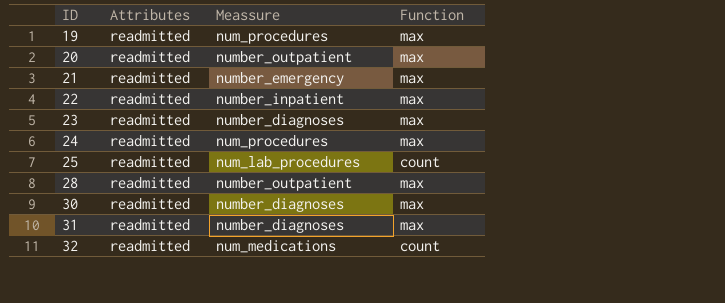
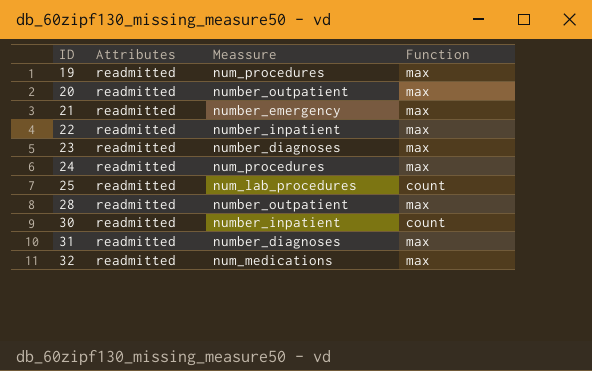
30 | Meassure: number_diagnoses -> number_inpatient
30 | Function: max -> count
32 | Function: count -> max

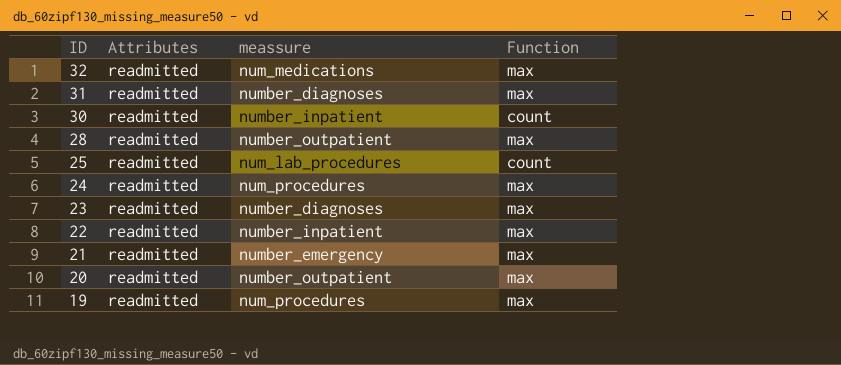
row order: ID ascending -> ID descending
column name: Meassure -> meassure

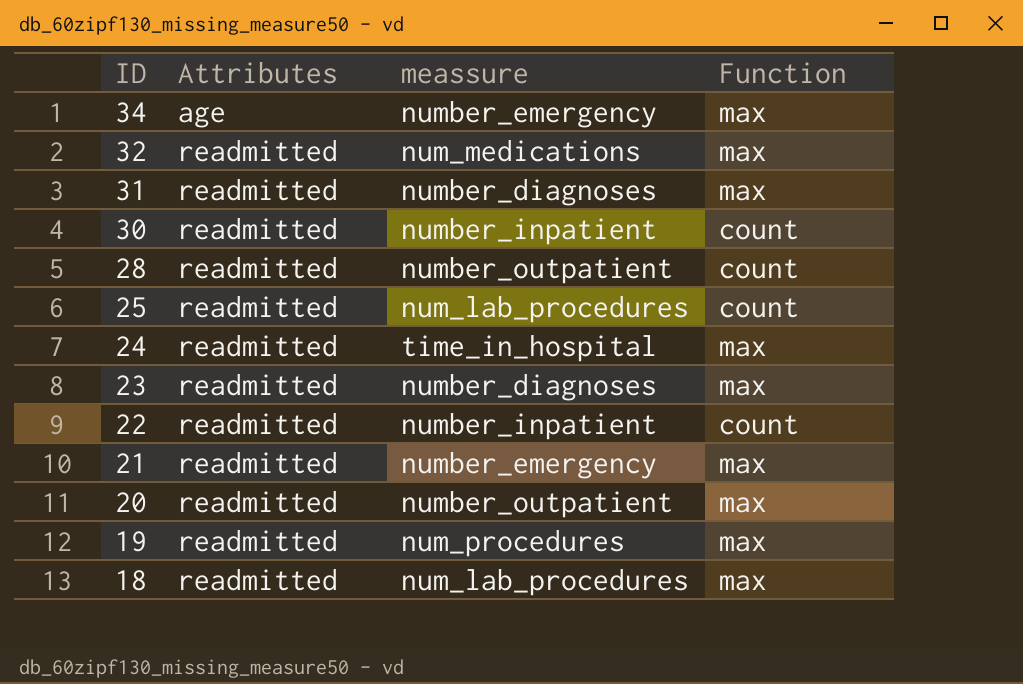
row 34: none -> age | number_emergency | max
28 | Function: max -> count
24 | meassure: num_procedures -> time_in_hospital
22 | Function: max -> count
row 18: none -> readmitted | num_lab_procedures | max

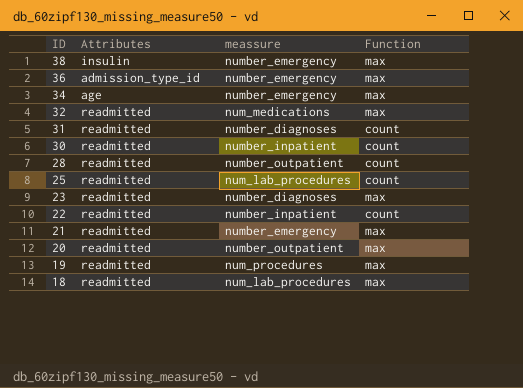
row 24: readmitted | time_in_hospital | max -> none
row 38: none -> insulin | number_emergency | max
row 36: none -> admission_type_id | number_emergency | max
31 | Function: max -> count

